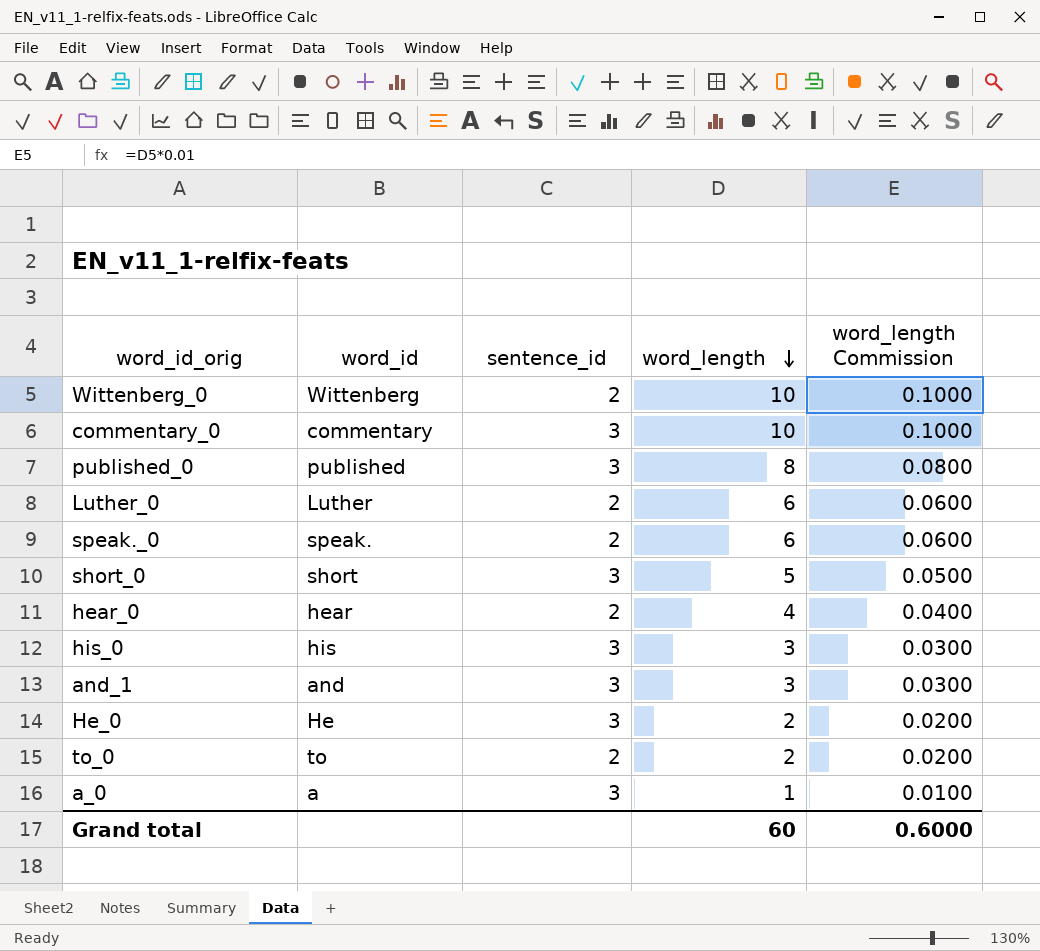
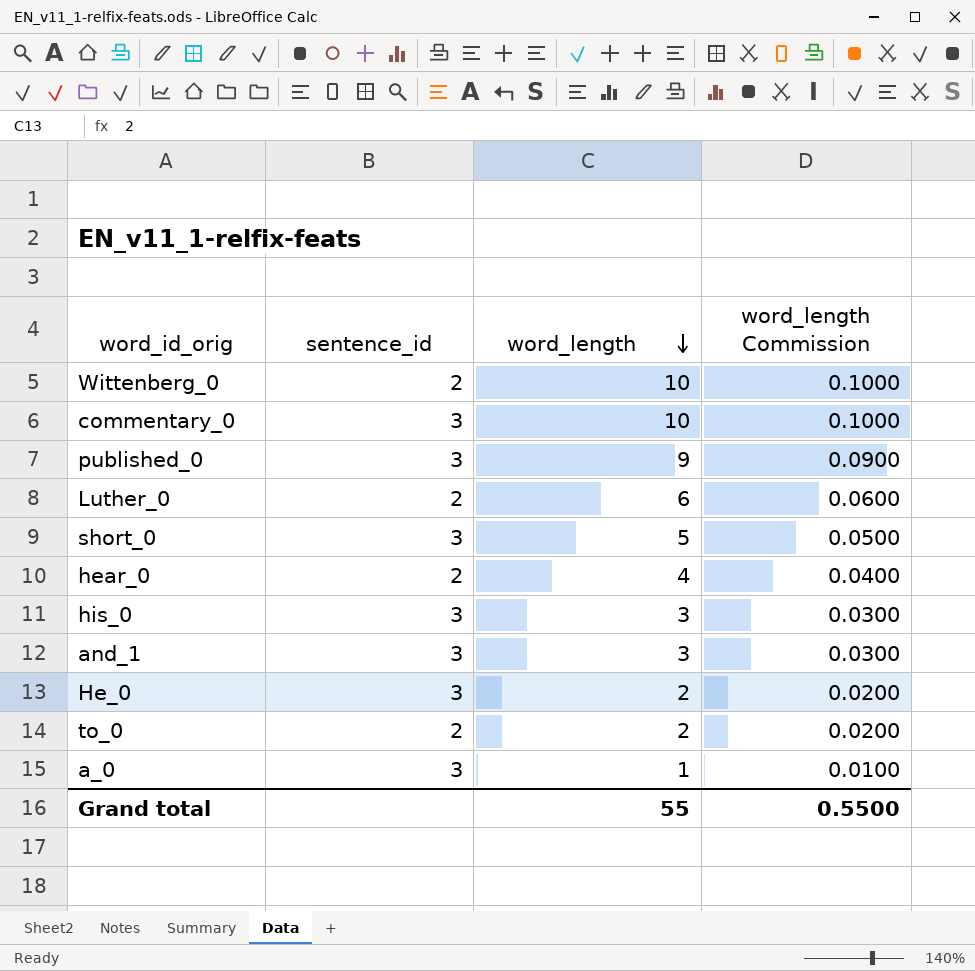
column word_id | position: 2 -> none
row speak._0: speak. | 2 | 6 | 0.0600 -> none
published_0 | word_length: 8 -> 9
published_0 | word_length Commission: 0.0800 -> 0.0900
Grand total | word_length: 60 -> 55
Grand total | word_length Commission: 0.6000 -> 0.5500

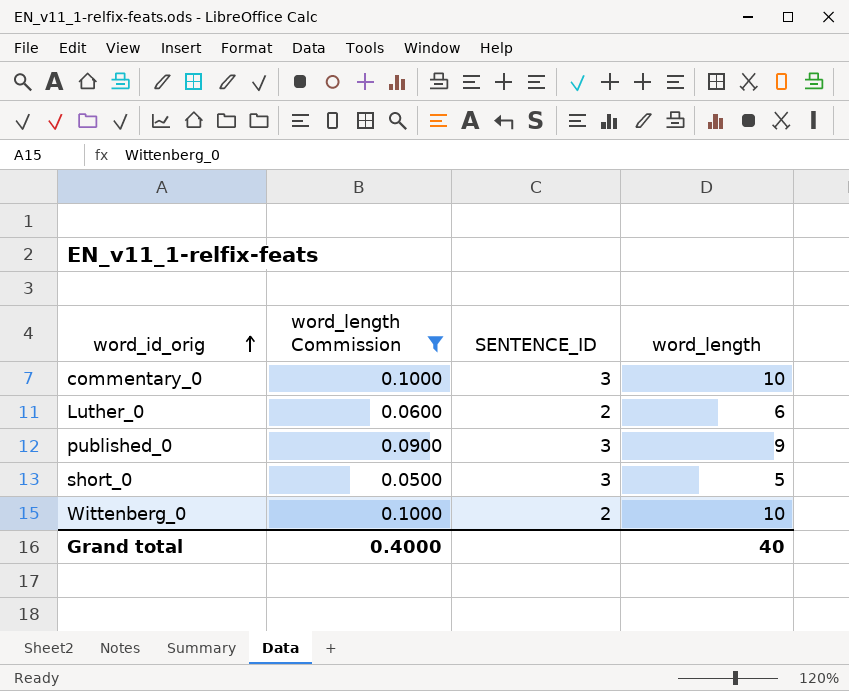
filter: none -> word_length Commission >= 0.0500
row order: word_length descending -> word_id_orig ascending
column word_length Commission | position: 4 -> 2
column name: sentence_id -> SENTENCE_ID
Grand total | word_length Commission: 0.5500 -> 0.4000
Grand total | word_length: 55 -> 40

